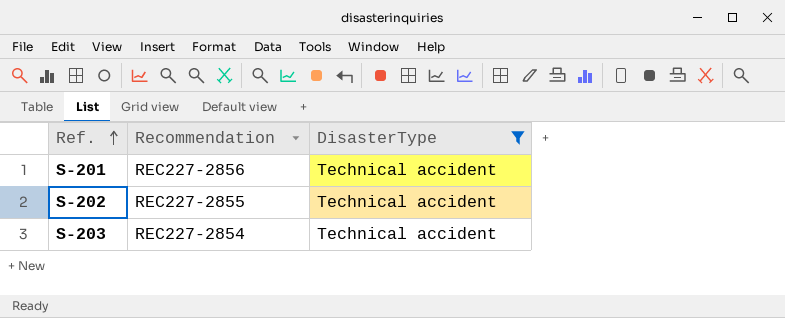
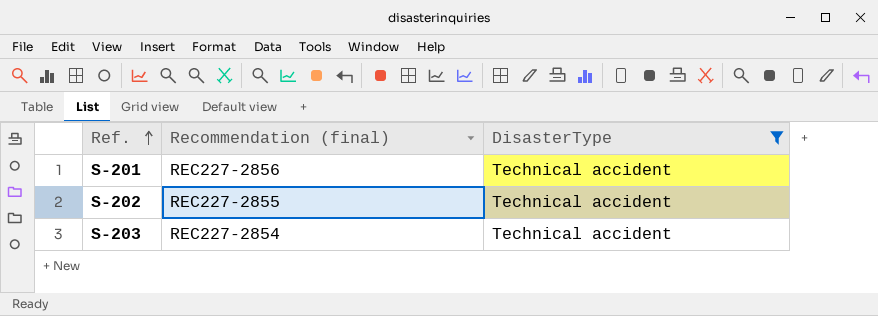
column name: Recommendation -> Recommendation (final)

